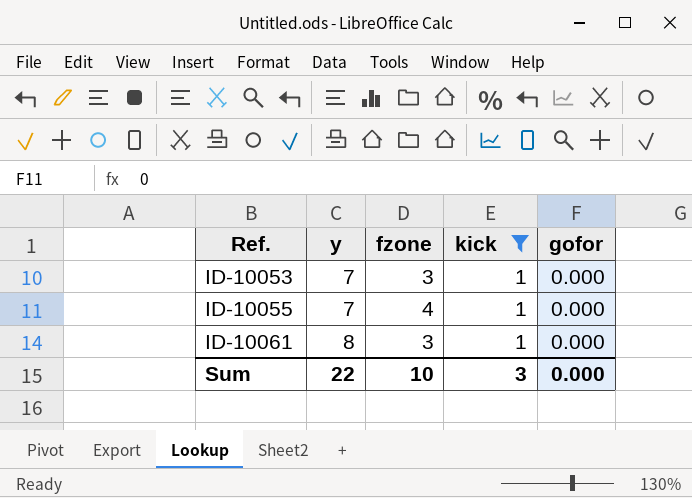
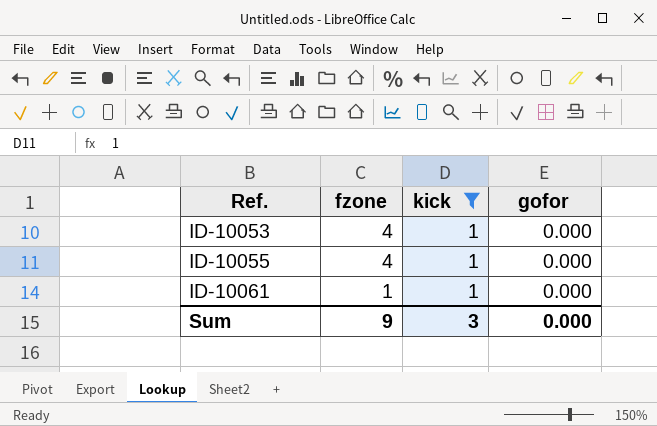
column y | position: 2 -> none
ID-10053 | fzone: 3 -> 4
ID-10061 | fzone: 3 -> 1
Sum | fzone: 10 -> 9

